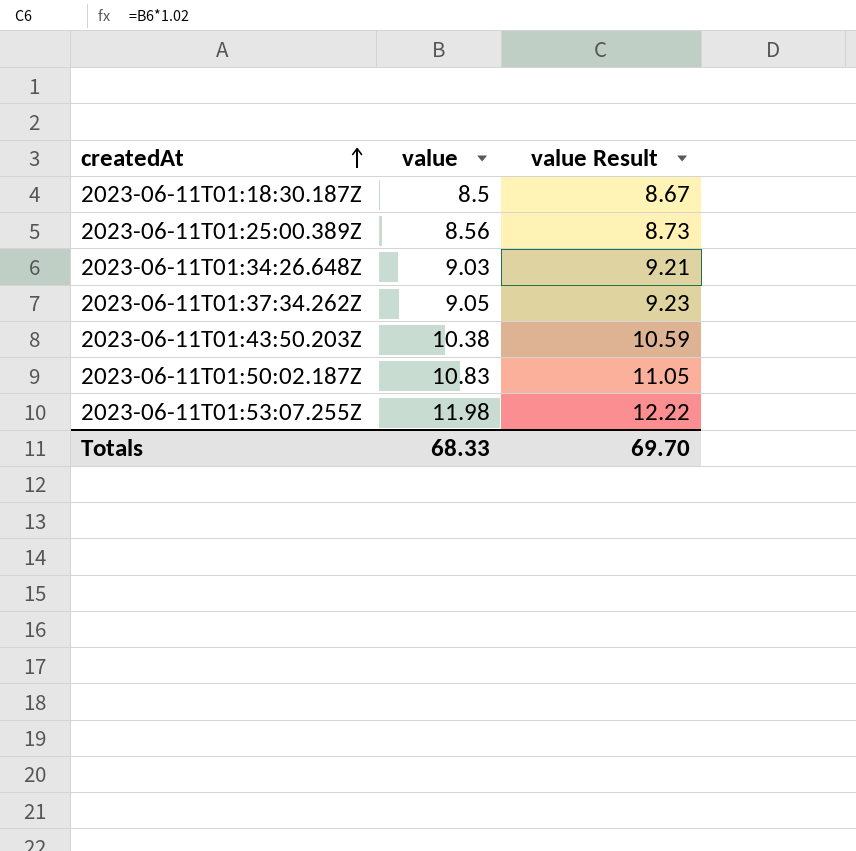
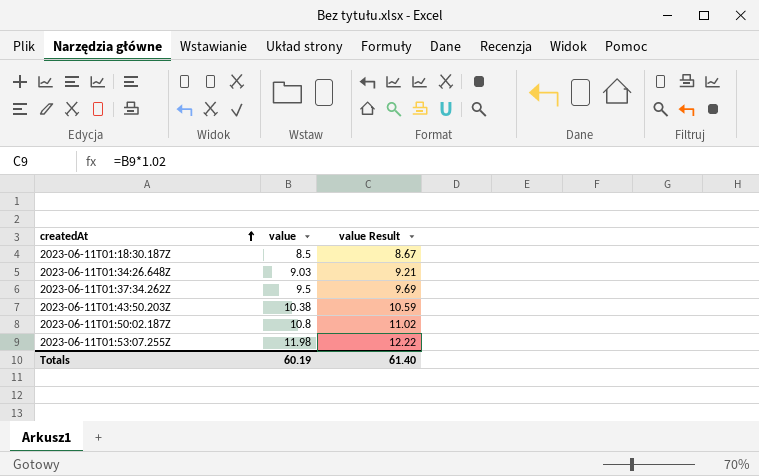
row 2023-06-11T01:25:00.389Z: 8.56 | 8.73 -> none
2023-06-11T01:37:34.262Z | value: 9.05 -> 9.5
2023-06-11T01:37:34.262Z | value Result: 9.23 -> 9.69
2023-06-11T01:50:02.187Z | value: 10.83 -> 10.8
2023-06-11T01:50:02.187Z | value Result: 11.05 -> 11.02
Totals | value: 68.33 -> 60.19
Totals | value Result: 69.70 -> 61.40

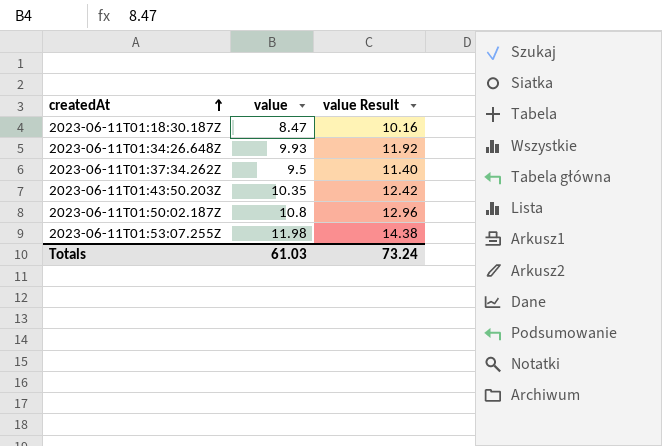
column value Result | formula: [value] * 1.02 -> [value] * 1.2
2023-06-11T01:18:30.187Z | value: 8.5 -> 8.47
2023-06-11T01:34:26.648Z | value: 9.03 -> 9.93
2023-06-11T01:43:50.203Z | value: 10.38 -> 10.35
Totals | value: 60.19 -> 61.03
Totals | value Result: 61.40 -> 73.24

